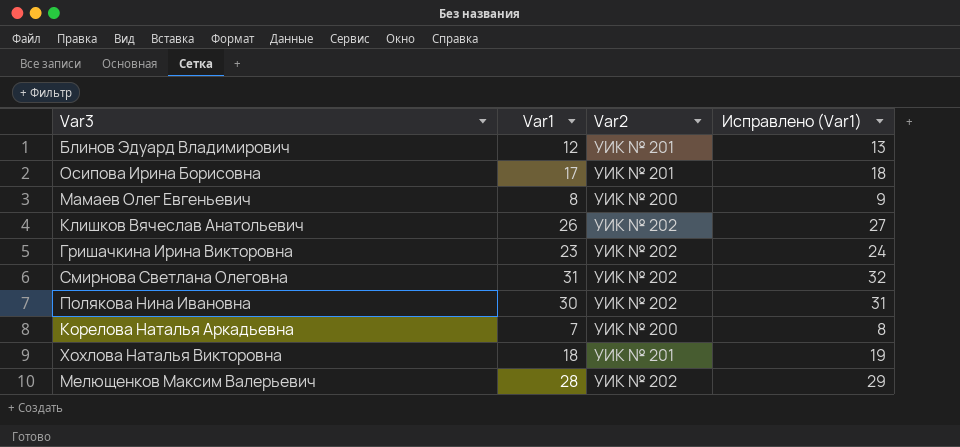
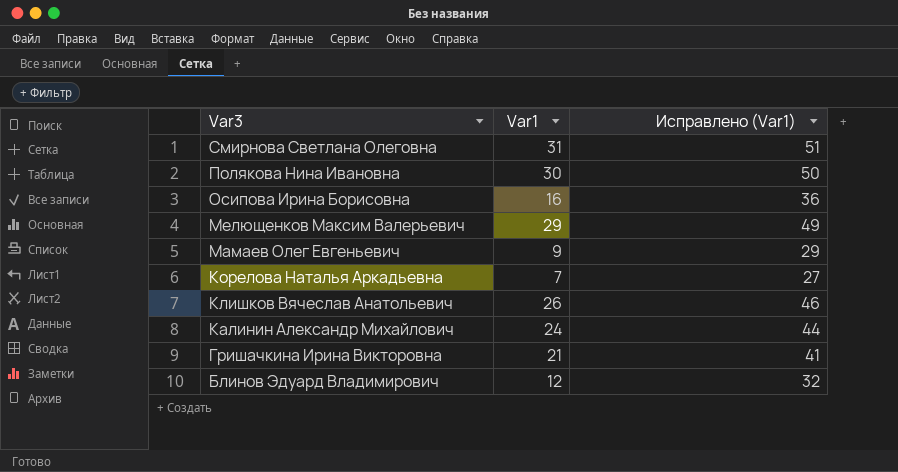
row order: none -> Var3 descending
column Var2 | position: 3 -> none
column Исправлено (Var1) | formula: [Var1] + 1 -> [Var1] + 20
row Хохлова Наталья Викторовна: 18 | УИК № 201 | 19 -> none
Осипова Ирина Борисовна | Var1: 17 -> 16
Мелющенков Максим Валерьевич | Var1: 28 -> 29
Мамаев Олег Евгеньевич | Var1: 8 -> 9
row Калинин Александр Михайлович: none -> 24 | 44
Гришачкина Ирина Викторовна | Var1: 23 -> 21

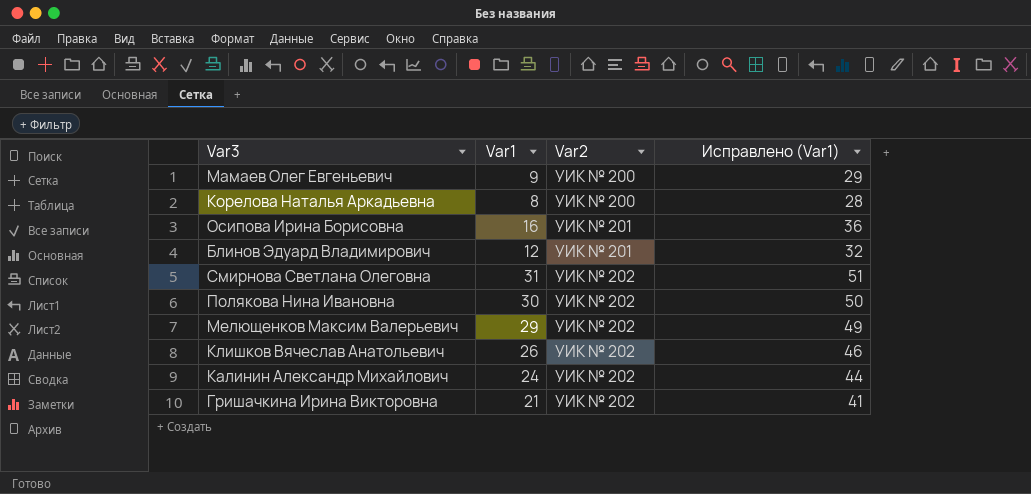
row order: Var3 descending -> Var2 ascending
column Var2 | position: none -> 3
Корелова Наталья Аркадьевна | Var1: 7 -> 8
Корелова Наталья Аркадьевна | Исправлено (Var1): 27 -> 28

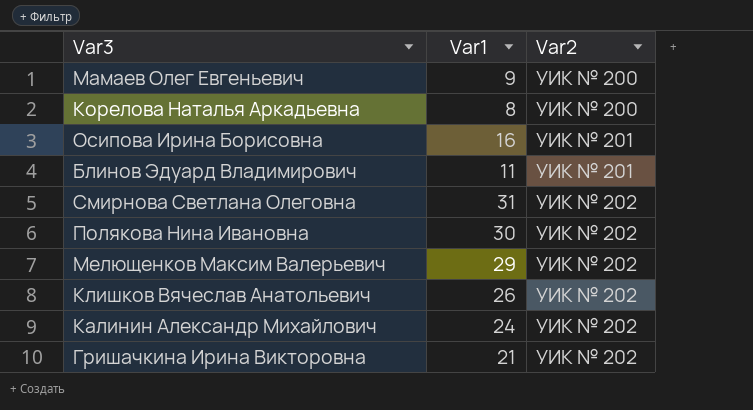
column Исправлено (Var1) | formula: [Var1] + 20 -> none
Блинов Эдуард Владимирович | Var1: 12 -> 11

